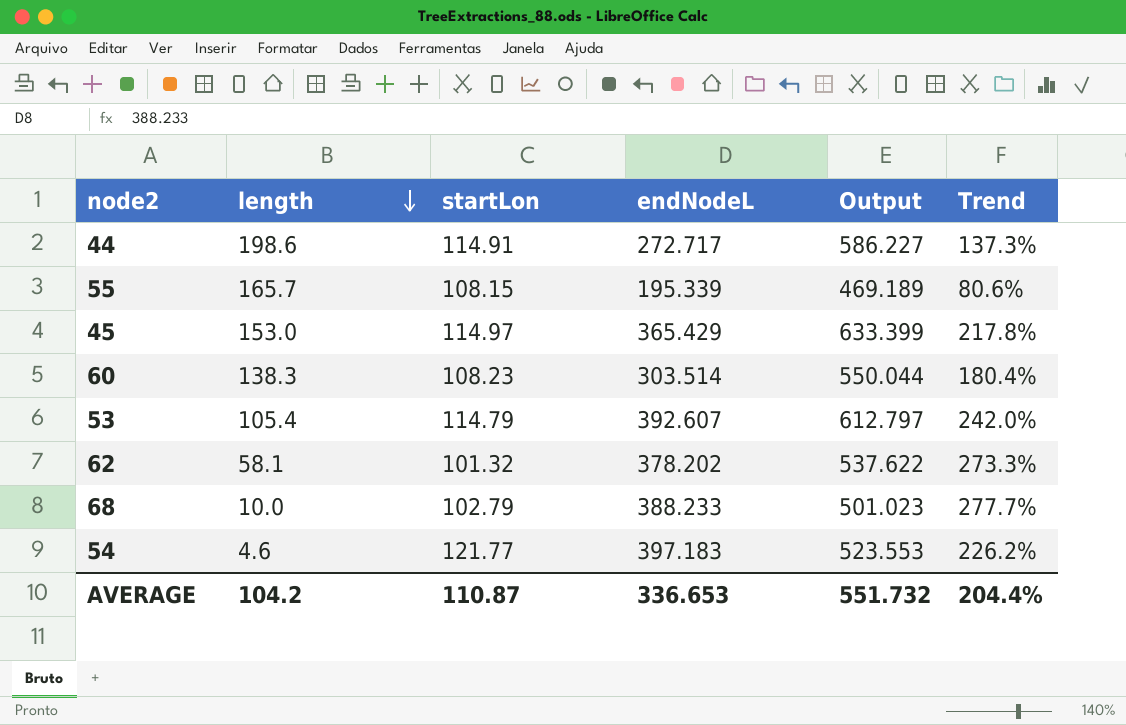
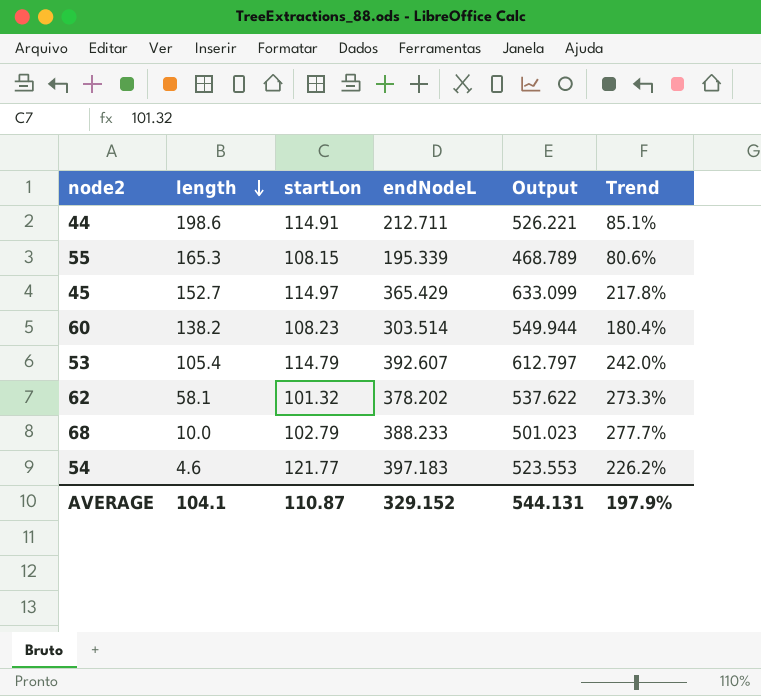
44 | endNodeL: 272.717 -> 212.711
44 | Output: 586.227 -> 526.221
44 | Trend: 137.3% -> 85.1%
55 | length: 165.7 -> 165.3
55 | Output: 469.189 -> 468.789
45 | length: 153.0 -> 152.7
45 | Output: 633.399 -> 633.099
60 | length: 138.3 -> 138.2
60 | Output: 550.044 -> 549.944
AVERAGE | length: 104.2 -> 104.1
AVERAGE | endNodeL: 336.653 -> 329.152
AVERAGE | Output: 551.732 -> 544.131
AVERAGE | Trend: 204.4% -> 197.9%

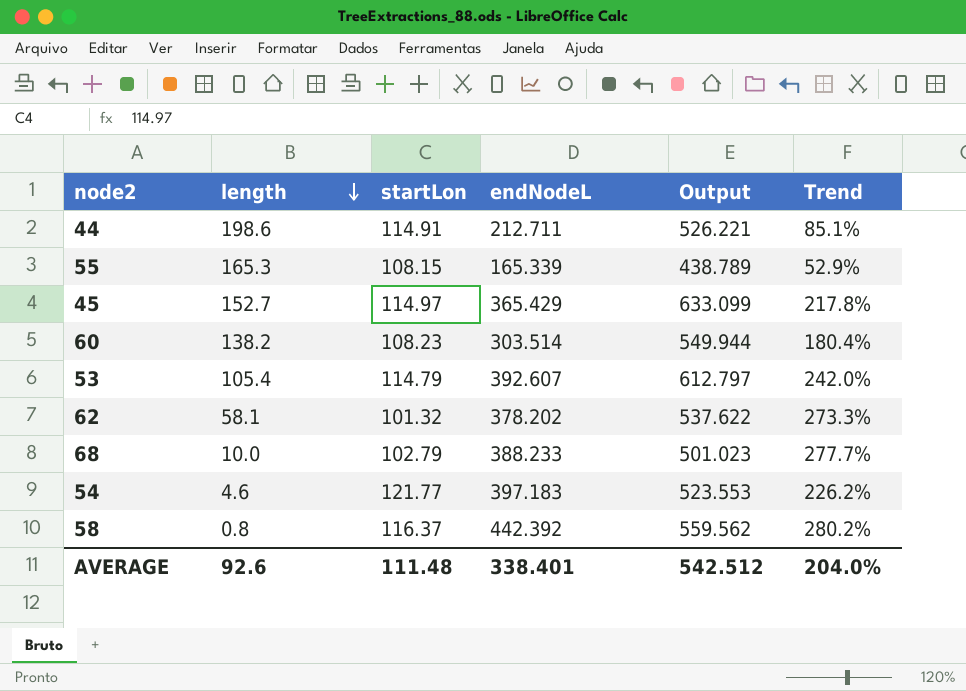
55 | endNodeL: 195.339 -> 165.339
55 | Output: 468.789 -> 438.789
55 | Trend: 80.6% -> 52.9%
row 58: none -> 0.8 | 116.37 | 442.392 | 559.562 | 280.2%
AVERAGE | length: 104.1 -> 92.6
AVERAGE | startLon: 110.87 -> 111.48
AVERAGE | endNodeL: 329.152 -> 338.401
AVERAGE | Output: 544.131 -> 542.512
AVERAGE | Trend: 197.9% -> 204.0%

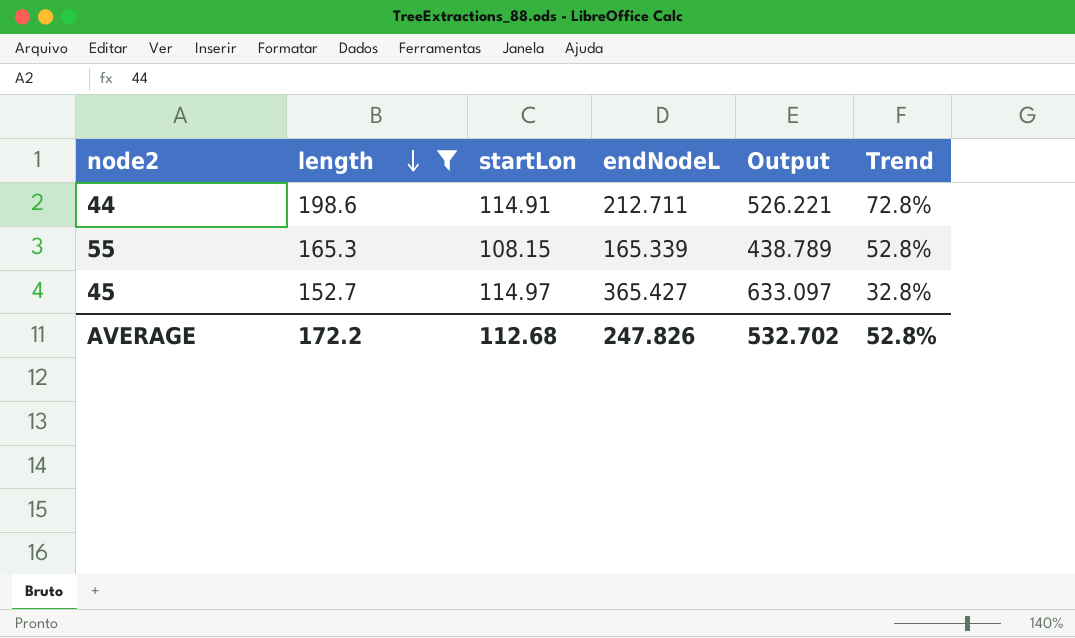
filter: none -> length >= 152.7
column Trend | formula: ([endNodeL] - [startLon]) / [startLon] -> ([length] - [startLon]) / [startLon]
45 | endNodeL: 365.429 -> 365.427
45 | Output: 633.099 -> 633.097
AVERAGE | length: 92.6 -> 172.2
AVERAGE | startLon: 111.48 -> 112.68
AVERAGE | endNodeL: 338.401 -> 247.826
AVERAGE | Output: 542.512 -> 532.702
AVERAGE | Trend: 204.0% -> 52.8%

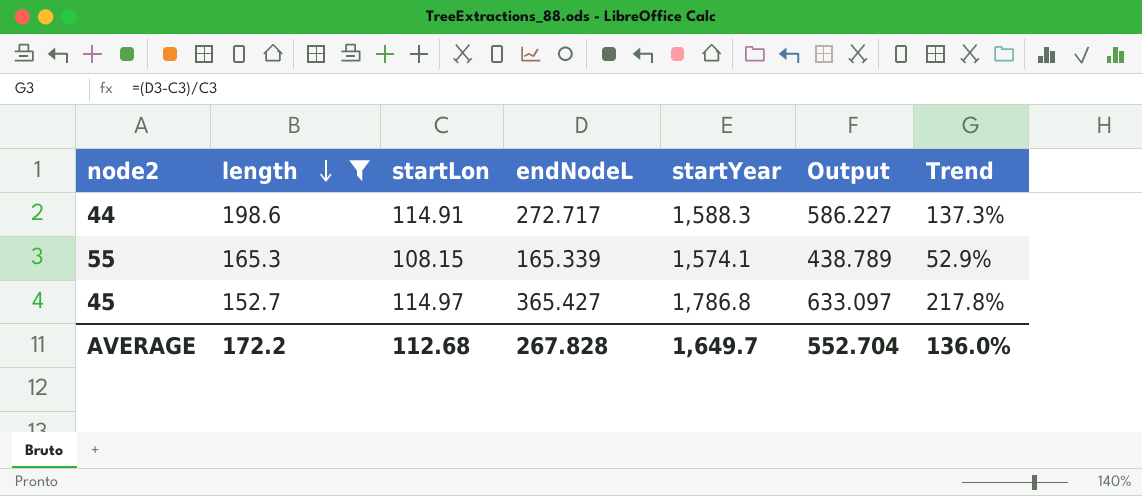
column startYear | position: none -> 5
column Trend | formula: ([length] - [startLon]) / [startLon] -> ([endNodeL] - [startLon]) / [startLon]
44 | endNodeL: 212.711 -> 272.717
44 | Output: 526.221 -> 586.227
AVERAGE | endNodeL: 247.826 -> 267.828
AVERAGE | Output: 532.702 -> 552.704
AVERAGE | Trend: 52.8% -> 136.0%

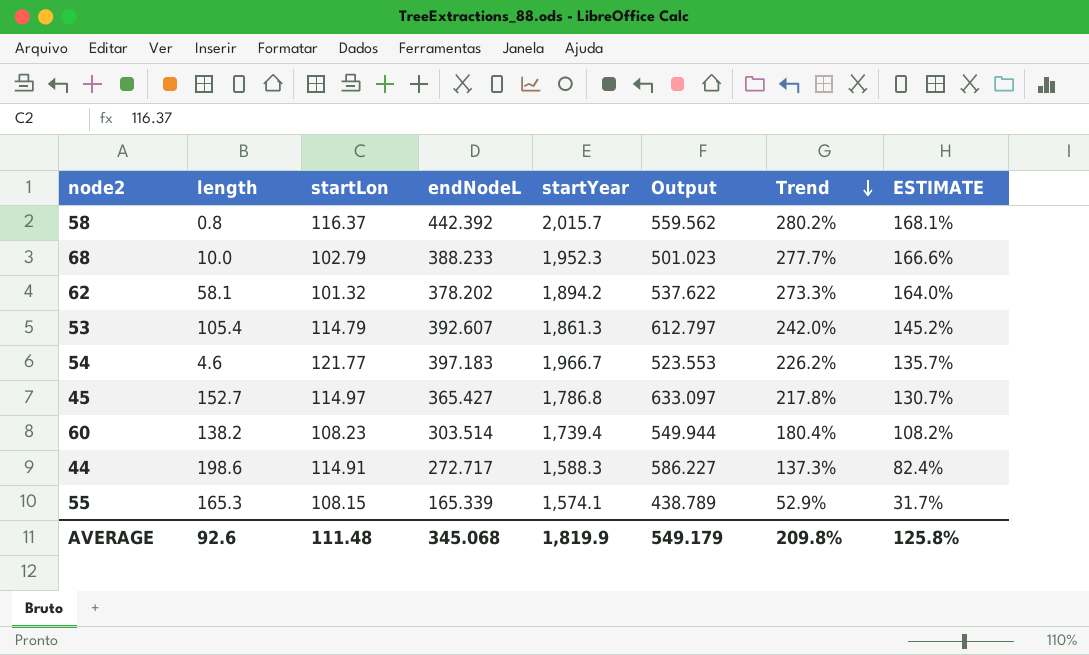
filter: length >= 152.7 -> none
row order: length descending -> Trend descending
column ESTIMATE | formula: none -> [Trend] * 0.6
AVERAGE | length: 172.2 -> 92.6
AVERAGE | startLon: 112.68 -> 111.48
AVERAGE | endNodeL: 267.828 -> 345.068
AVERAGE | startYear: 1,649.7 -> 1,819.9
AVERAGE | Output: 552.704 -> 549.179
AVERAGE | Trend: 136.0% -> 209.8%

